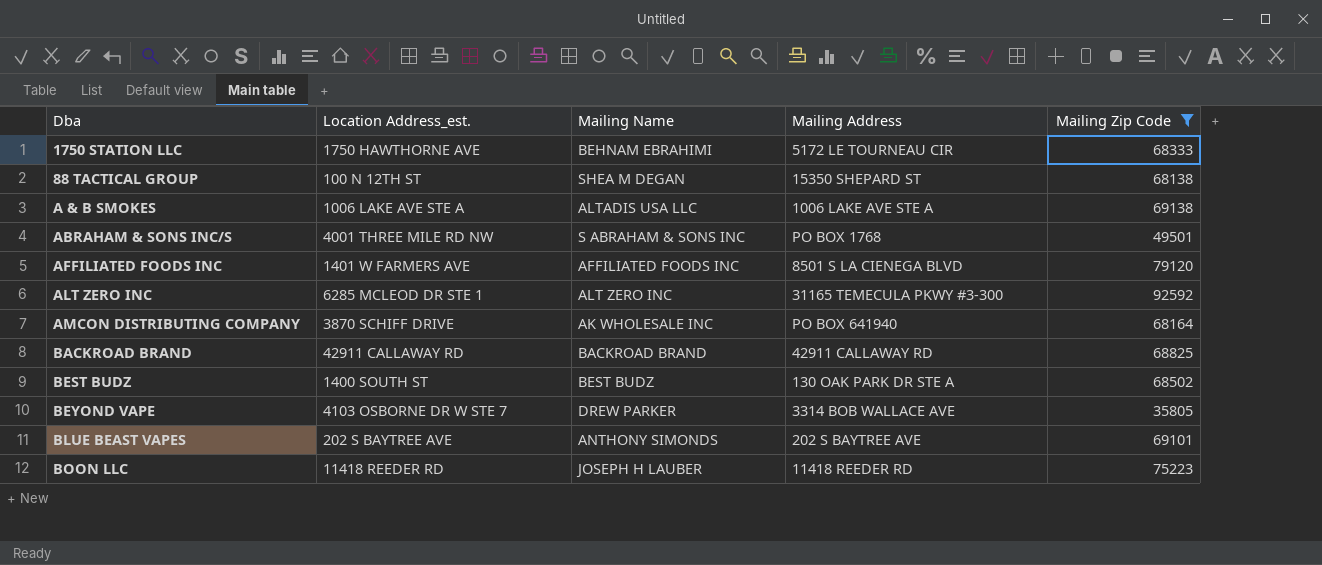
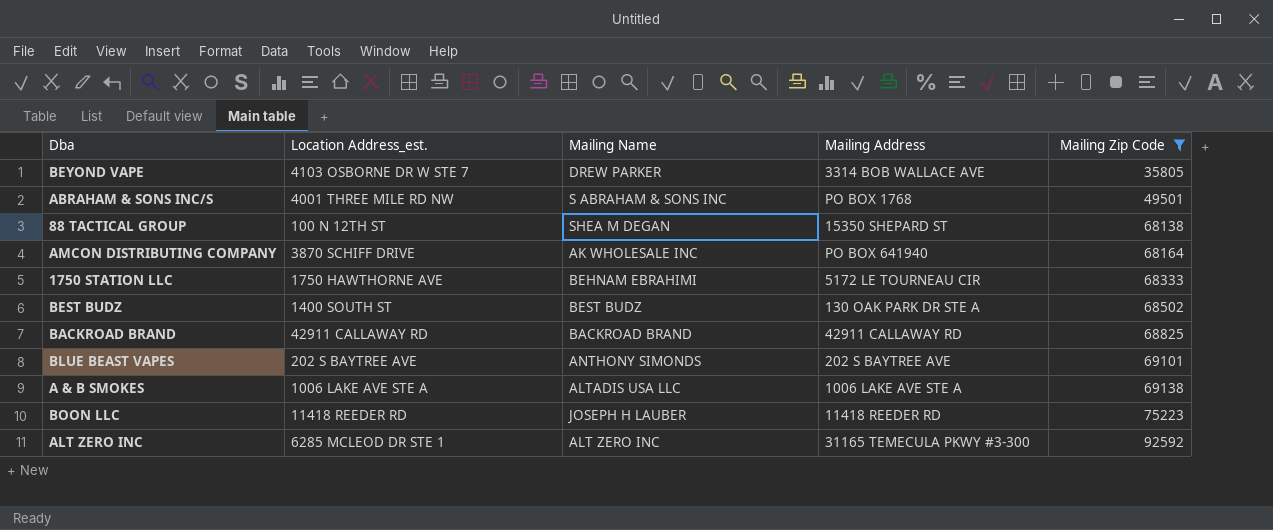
row order: none -> Mailing Zip Code ascending
row AFFILIATED FOODS INC: 1401 W FARMERS AVE | AFFILIATED FOODS INC | 8501 S LA CIENEGA BLVD | 79120 -> none

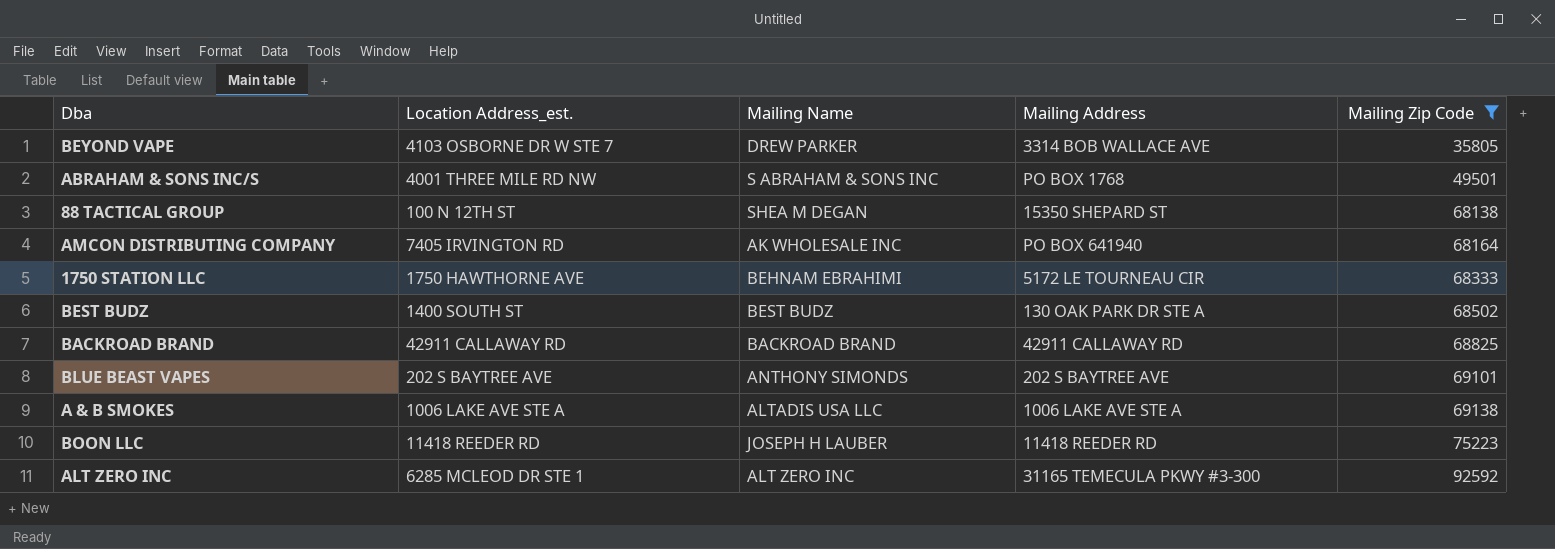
AMCON DISTRIBUTING COMPANY | Location Address_est.: 3870 SCHIFF DRIVE -> 7405 IRVINGTON RD

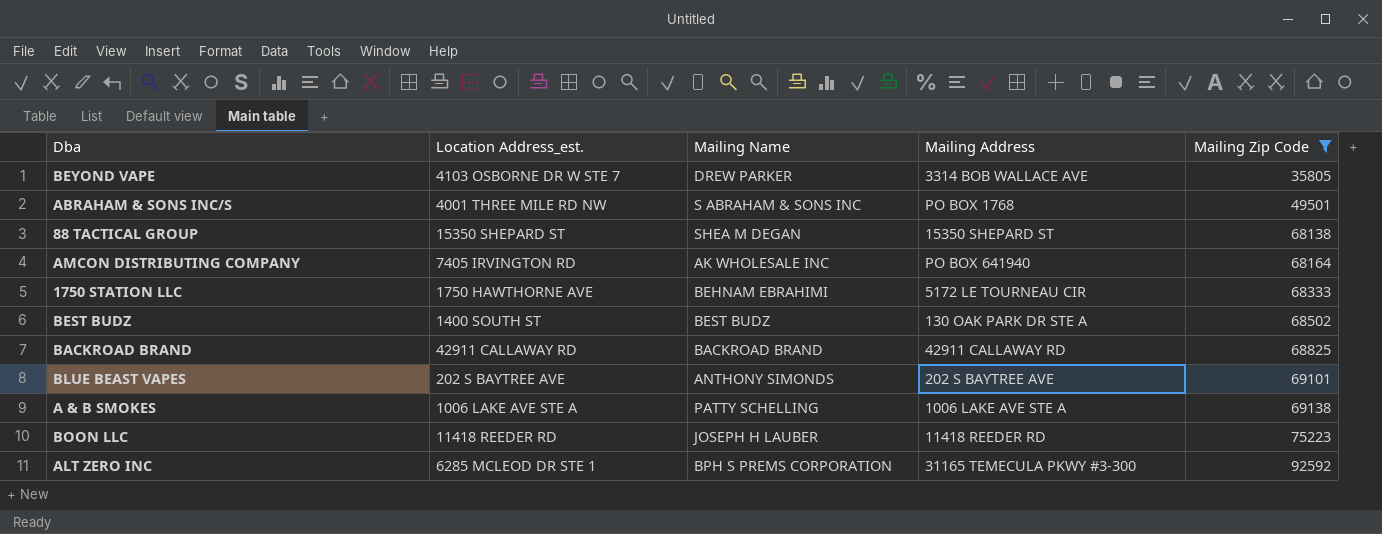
88 TACTICAL GROUP | Location Address_est.: 100 N 12TH ST -> 15350 SHEPARD ST
A & B SMOKES | Mailing Name: ALTADIS USA LLC -> PATTY SCHELLING
ALT ZERO INC | Mailing Name: ALT ZERO INC -> BPH S PREMS CORPORATION

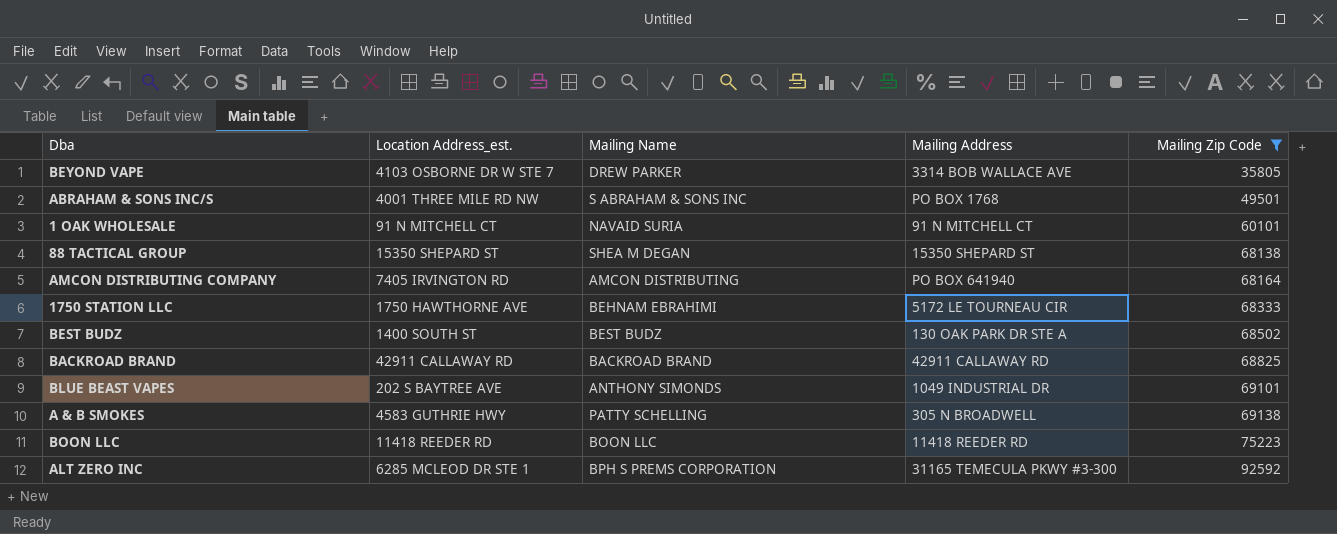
row 1 OAK WHOLESALE: none -> 91 N MITCHELL CT | NAVAID SURIA | 91 N MITCHELL CT | 60101
AMCON DISTRIBUTING COMPANY | Mailing Name: AK WHOLESALE INC -> AMCON DISTRIBUTING
BLUE BEAST VAPES | Mailing Address: 202 S BAYTREE AVE -> 1049 INDUSTRIAL DR
A & B SMOKES | Location Address_est.: 1006 LAKE AVE STE A -> 4583 GUTHRIE HWY
A & B SMOKES | Mailing Address: 1006 LAKE AVE STE A -> 305 N BROADWELL
BOON LLC | Mailing Name: JOSEPH H LAUBER -> BOON LLC

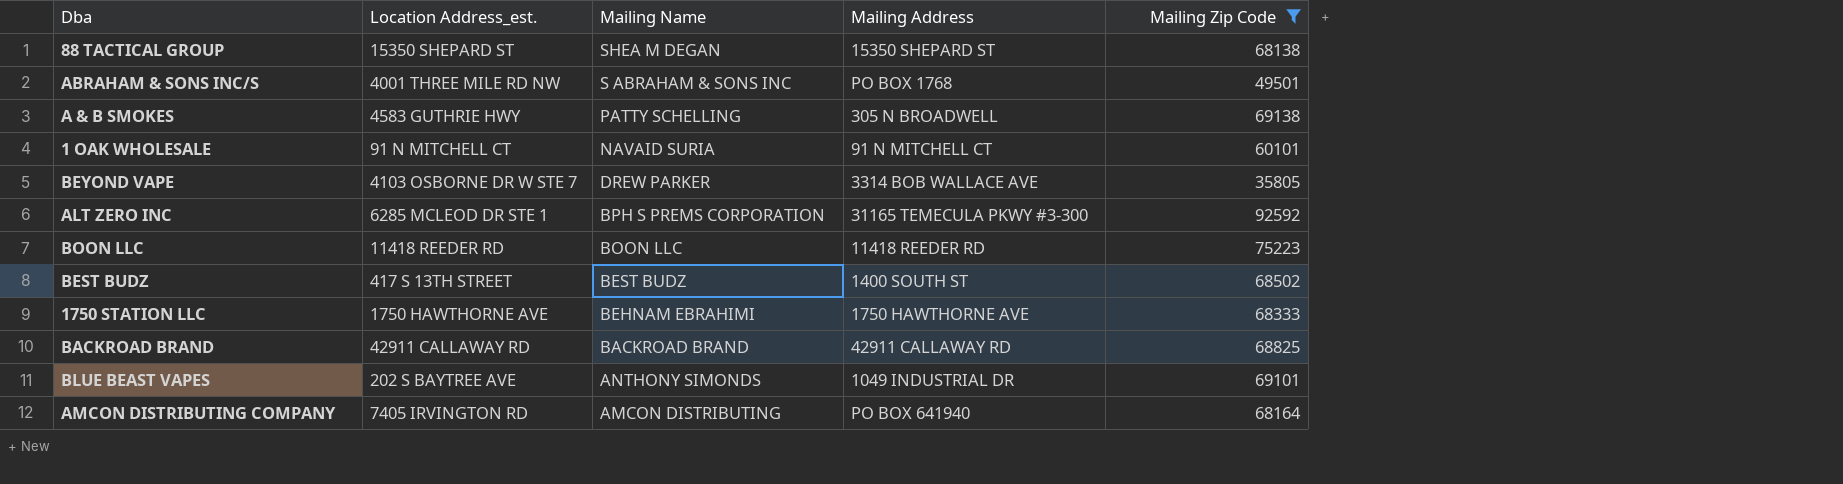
row order: Mailing Zip Code ascending -> Mailing Name descending
BEST BUDZ | Location Address_est.: 1400 SOUTH ST -> 417 S 13TH STREET
BEST BUDZ | Mailing Address: 130 OAK PARK DR STE A -> 1400 SOUTH ST
1750 STATION LLC | Mailing Address: 5172 LE TOURNEAU CIR -> 1750 HAWTHORNE AVE

